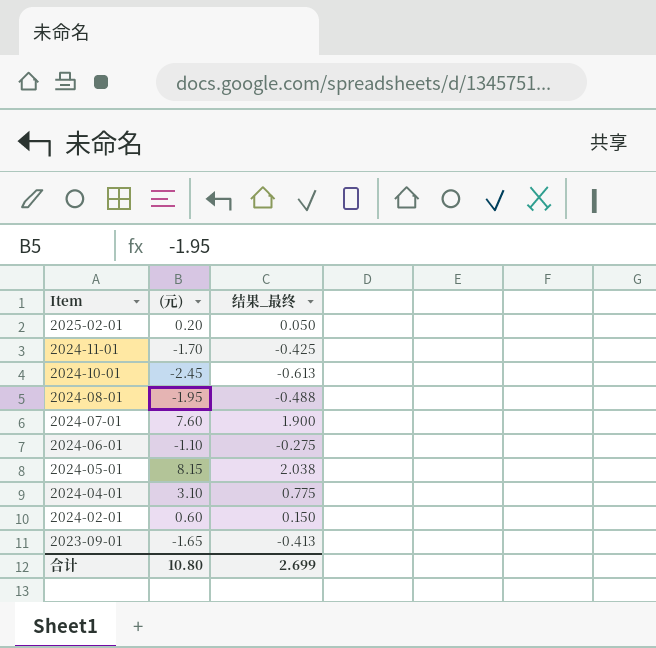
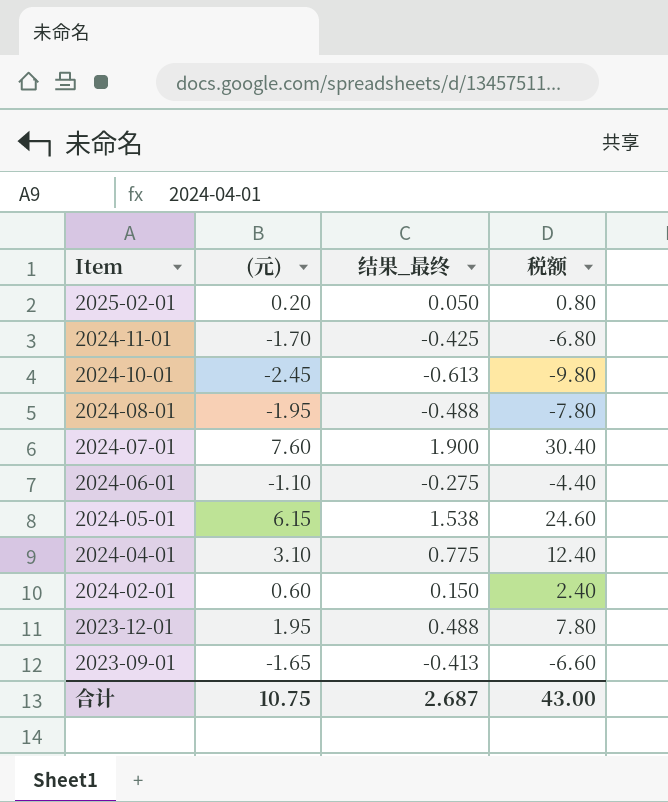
column 税额 | formula: none -> [(元)] * 4
2024-05-01 | (元): 8.15 -> 6.15
2024-05-01 | 结果_最终: 2.038 -> 1.538
row 2023-12-01: none -> 1.95 | 0.488 | 7.80
合计 | (元): 10.80 -> 10.75
合计 | 结果_最终: 2.699 -> 2.687

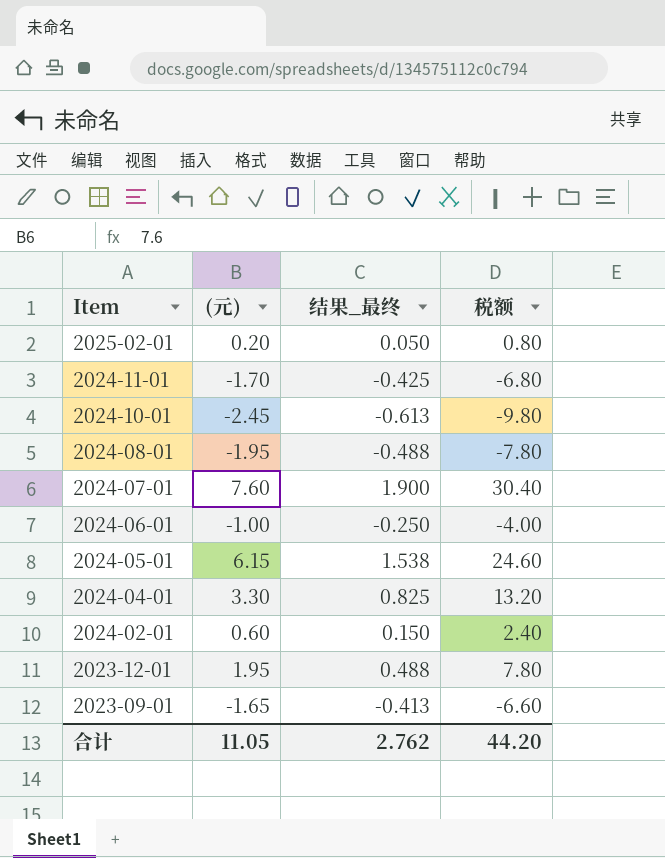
2024-06-01 | (元): -1.10 -> -1.00
2024-06-01 | 结果_最终: -0.275 -> -0.250
2024-06-01 | 税额: -4.40 -> -4.00
2024-04-01 | (元): 3.10 -> 3.30
2024-04-01 | 结果_最终: 0.775 -> 0.825
2024-04-01 | 税额: 12.40 -> 13.20
合计 | (元): 10.75 -> 11.05
合计 | 结果_最终: 2.687 -> 2.762
合计 | 税额: 43.00 -> 44.20

